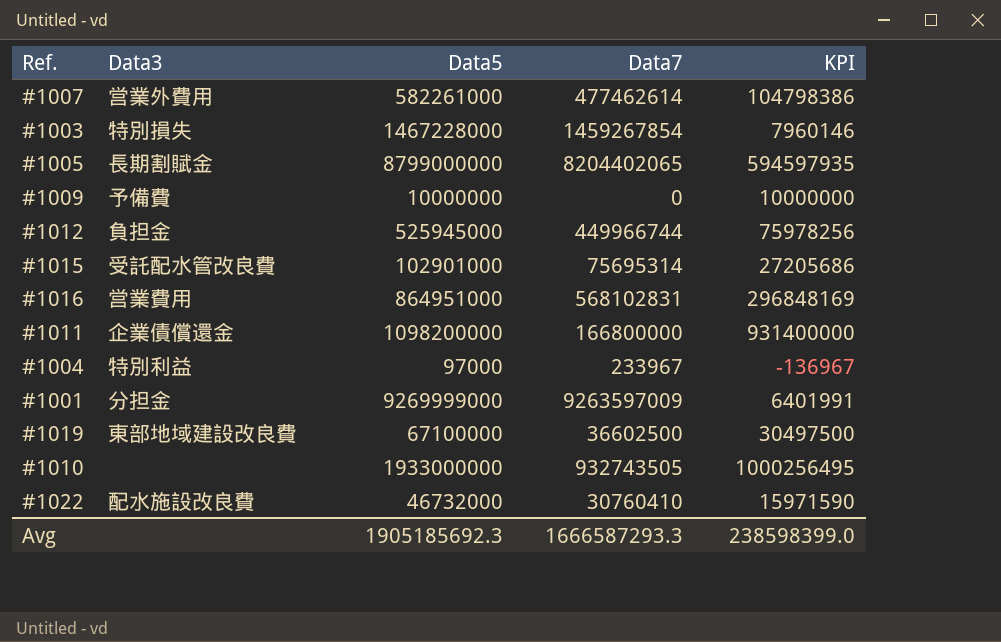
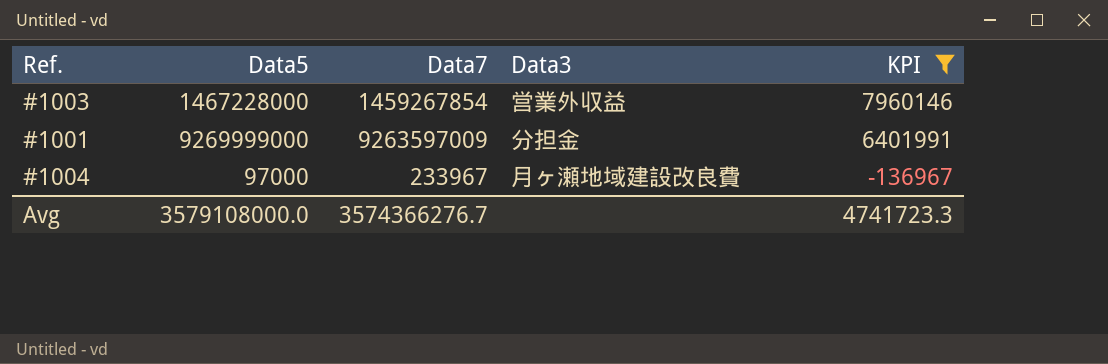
filter: none -> KPI <= 7960146
row order: none -> KPI descending
column Data3 | position: 2 -> 4
#1003 | Data3: 特別損失 -> 営業外収益
#1004 | Data3: 特別利益 -> 月ヶ瀬地域建設改良費
Avg | Data5: 1905185692.3 -> 3579108000.0
Avg | Data7: 1666587293.3 -> 3574366276.7
Avg | KPI: 238598399.0 -> 4741723.3

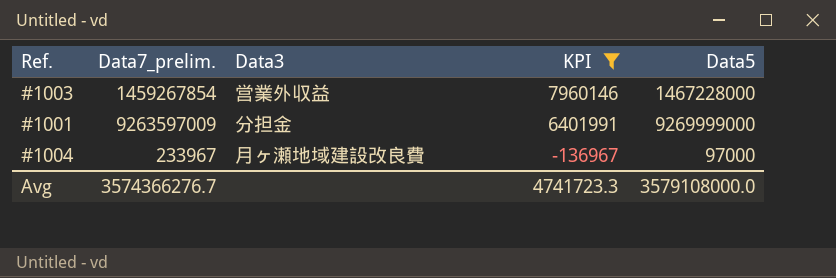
column name: Data7 -> Data7_prelim.
column Data5 | position: 2 -> 5

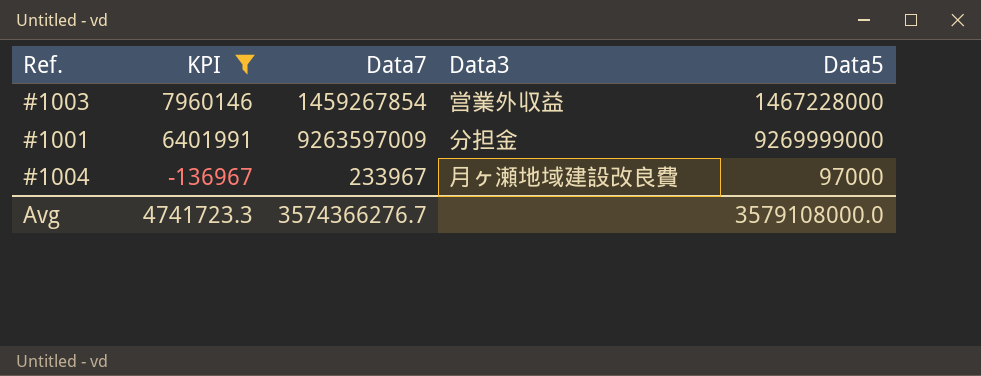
column KPI | position: 4 -> 2
column name: Data7_prelim. -> Data7

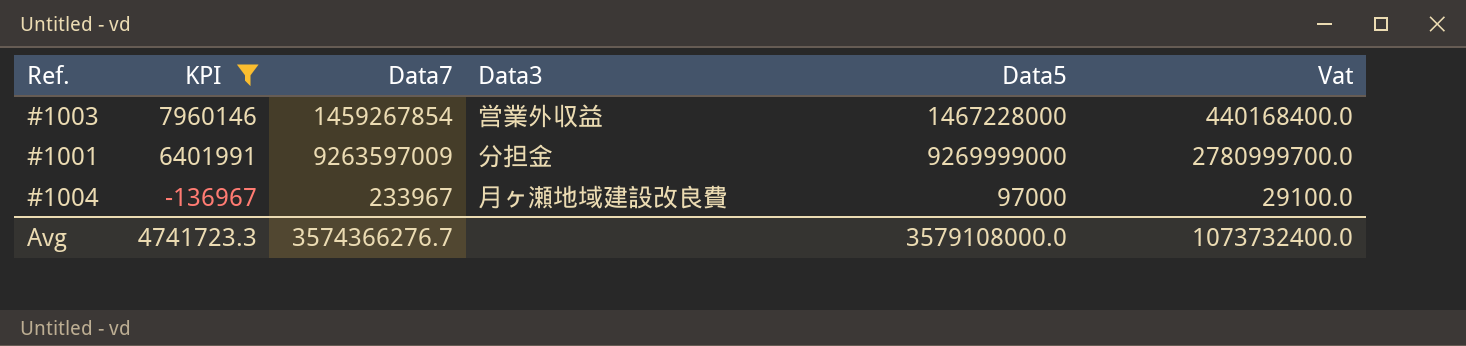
column Vat | formula: none -> [Data5] * 0.3

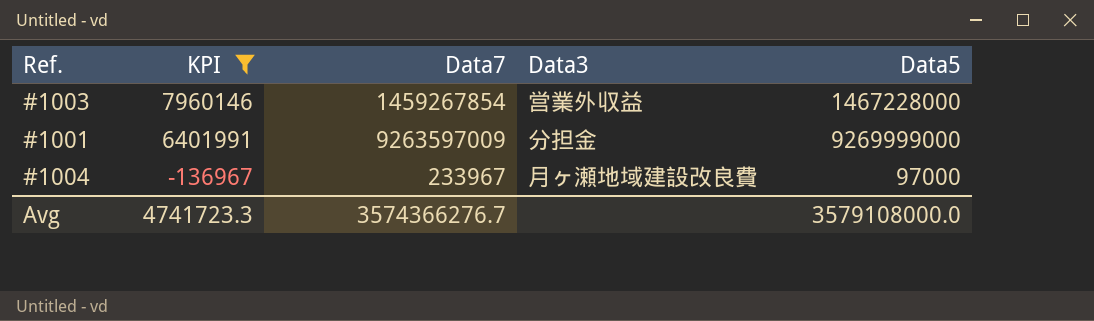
column Vat | formula: [Data5] * 0.3 -> none

